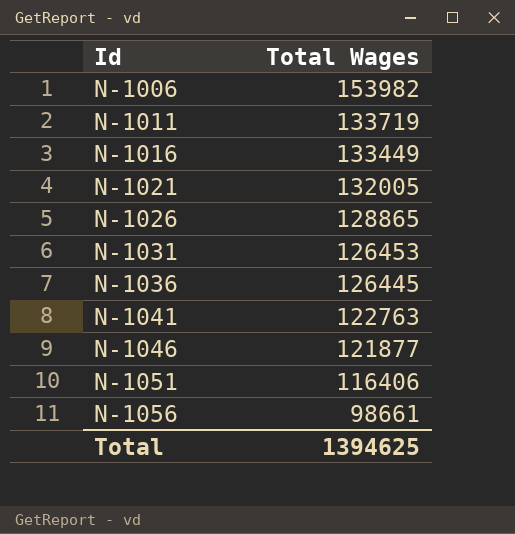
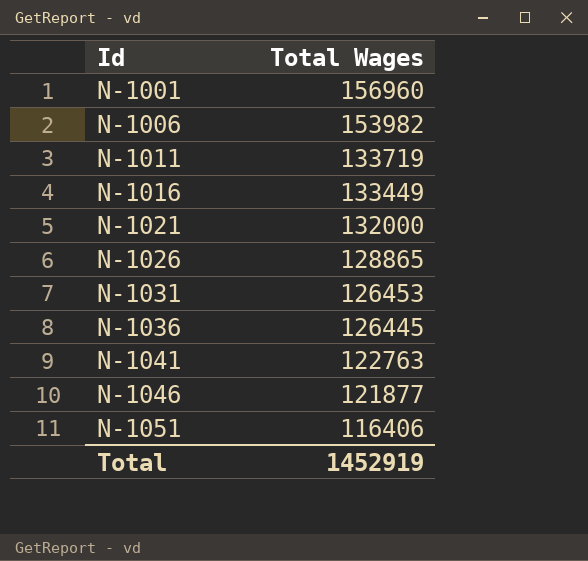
row N-1056: 98661 -> none
row N-1001: none -> 156960
N-1021 | Total Wages: 132005 -> 132000
Total | Total Wages: 1394625 -> 1452919

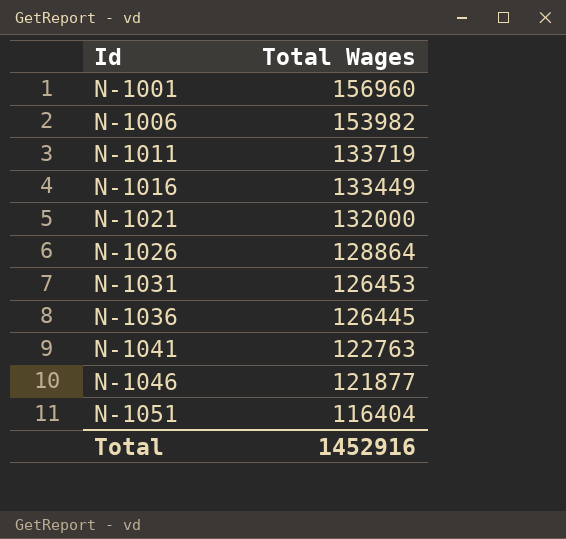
N-1026 | Total Wages: 128865 -> 128864
N-1051 | Total Wages: 116406 -> 116404
Total | Total Wages: 1452919 -> 1452916

